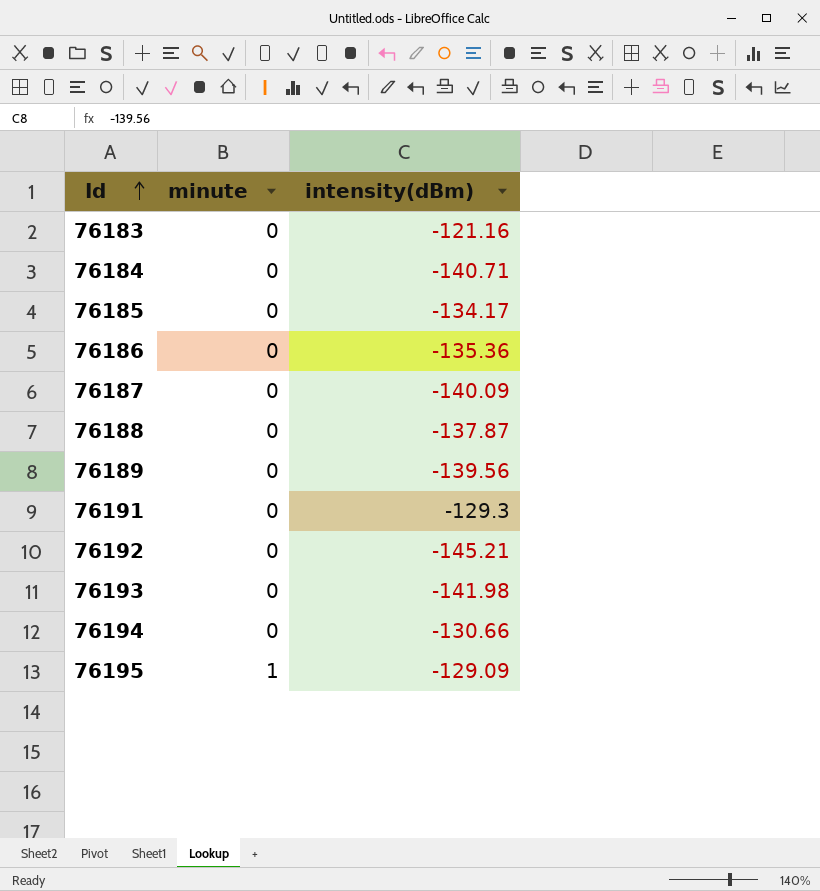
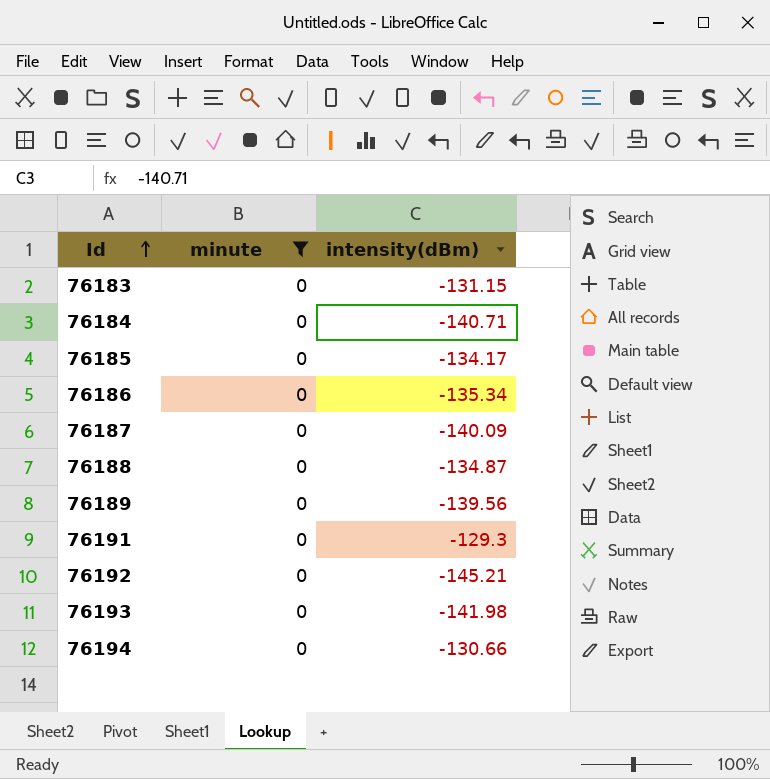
filter: none -> minute = 0
76183 | intensity(dBm): -121.16 -> -131.15
76186 | intensity(dBm): -135.36 -> -135.34
76188 | intensity(dBm): -137.87 -> -134.87

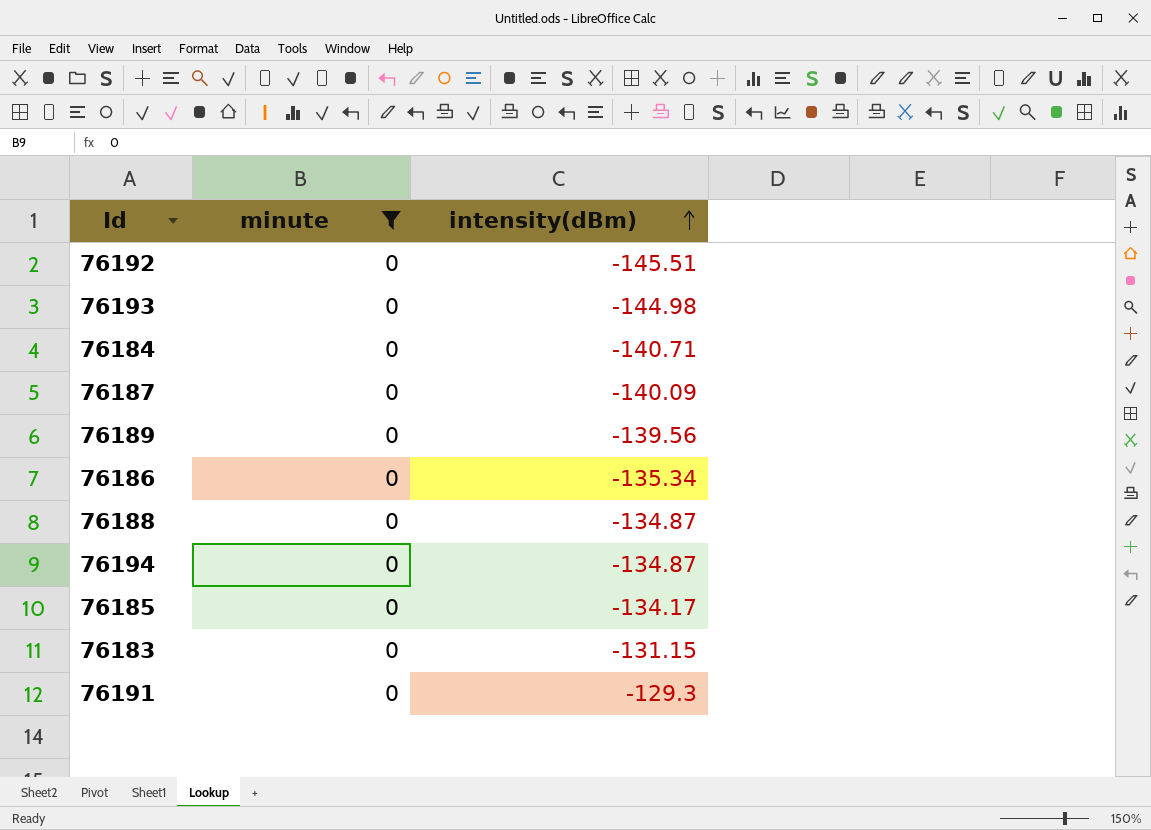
row order: Id ascending -> intensity(dBm) ascending
76192 | intensity(dBm): -145.21 -> -145.51
76193 | intensity(dBm): -141.98 -> -144.98
76194 | intensity(dBm): -130.66 -> -134.87

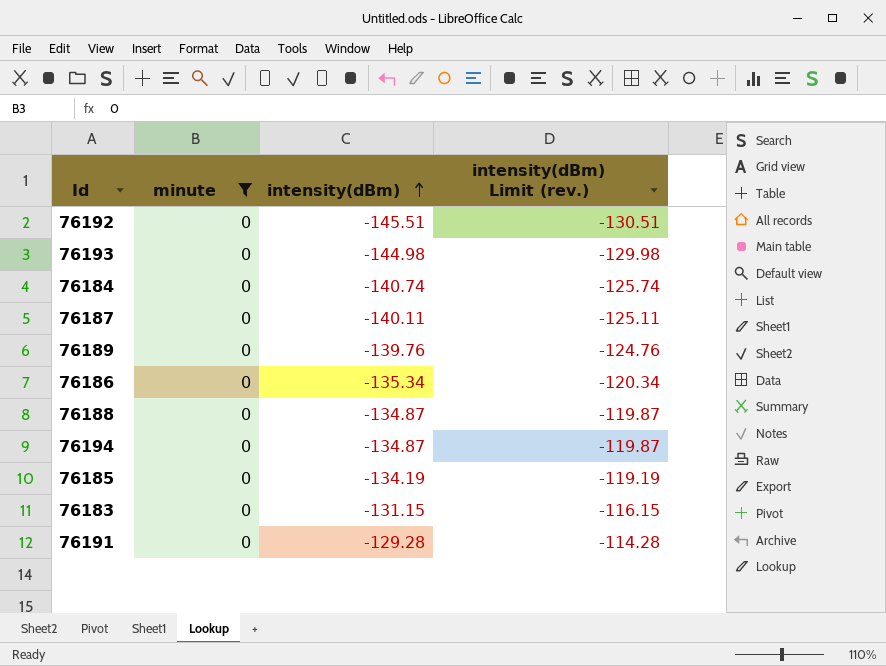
column intensity(dBm) Limit (rev.) | formula: none -> [intensity(dBm)] + 15
76184 | intensity(dBm): -140.71 -> -140.74
76187 | intensity(dBm): -140.09 -> -140.11
76189 | intensity(dBm): -139.56 -> -139.76
76185 | intensity(dBm): -134.17 -> -134.19
76191 | intensity(dBm): -129.3 -> -129.28

